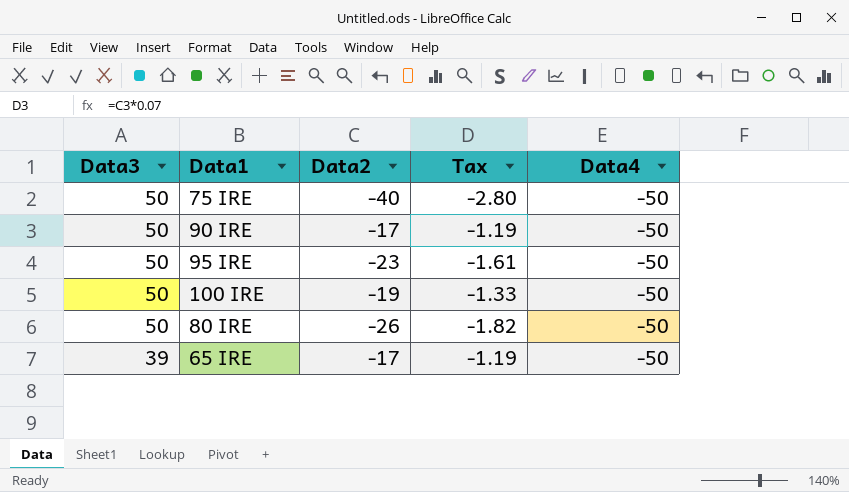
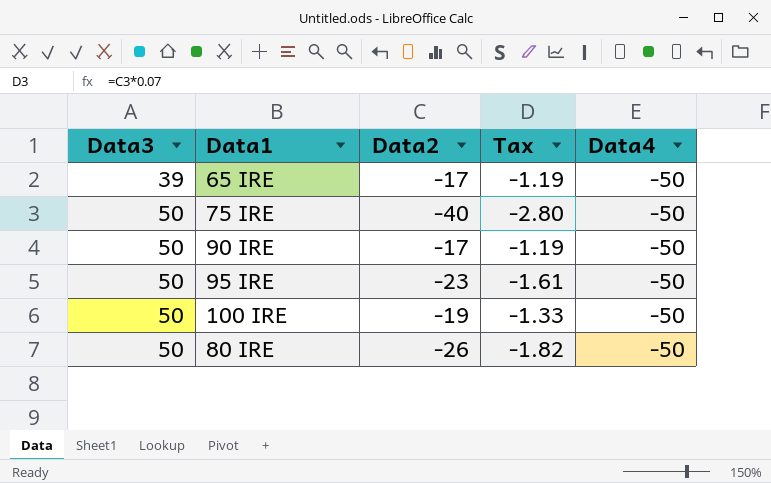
row order: Data3 descending -> Data3 ascending

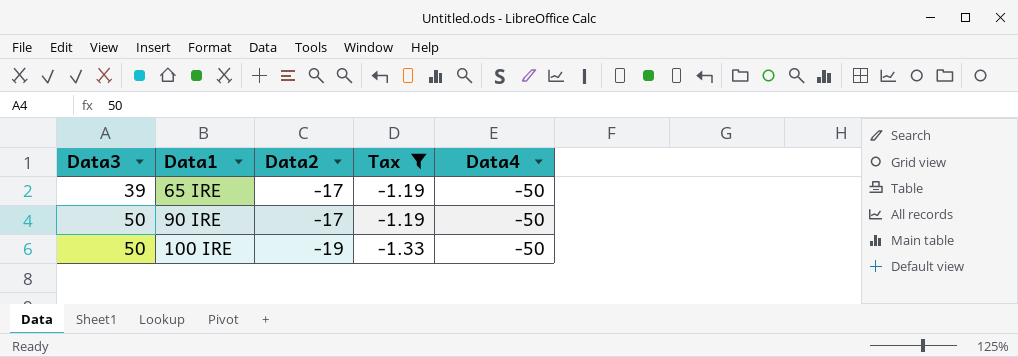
filter: none -> Tax >= -1.33

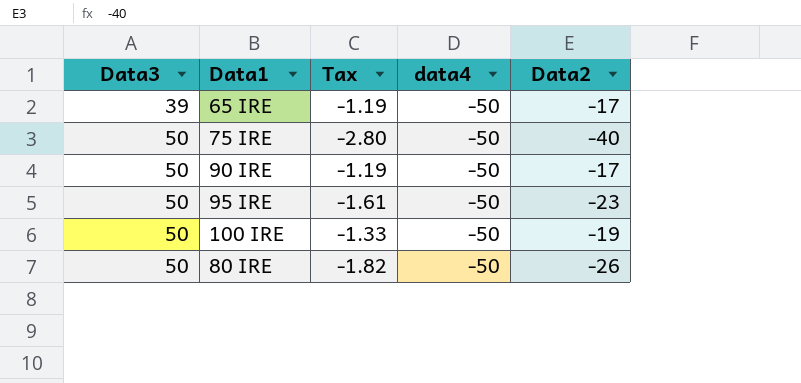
filter: Tax >= -1.33 -> none
column name: Data4 -> data4
column Data2 | position: 3 -> 5

